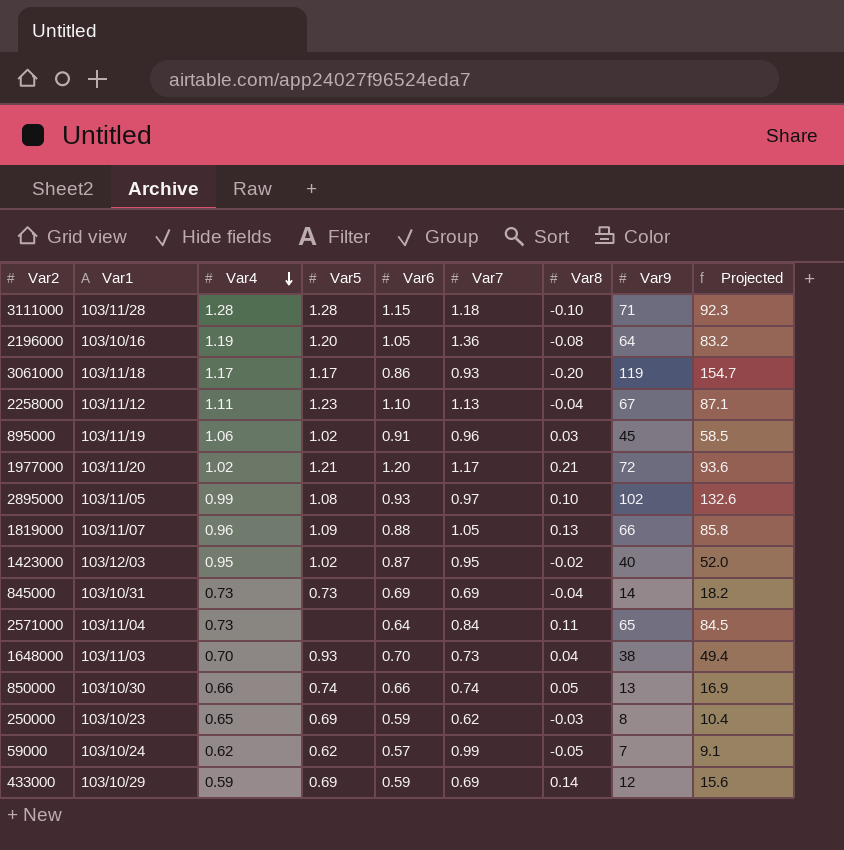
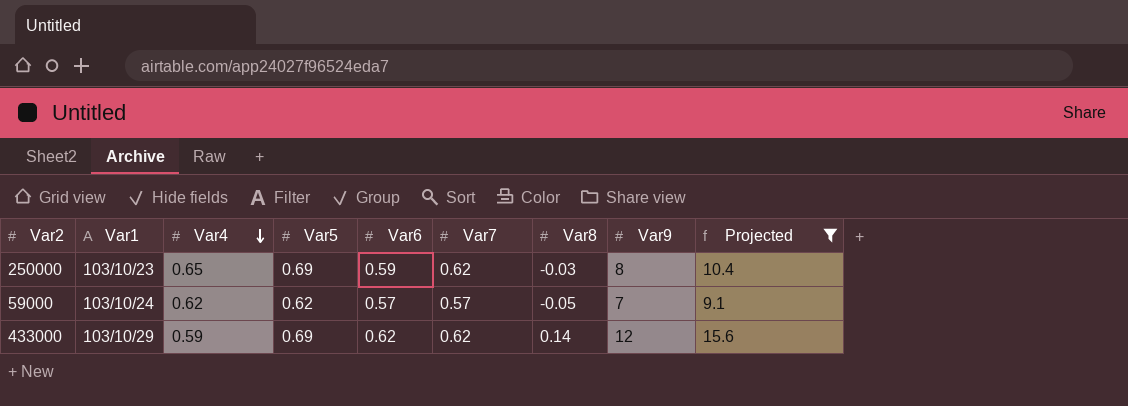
filter: none -> Projected <= 15.6
59000 | Var7: 0.99 -> 0.57
433000 | Var6: 0.59 -> 0.62
433000 | Var7: 0.69 -> 0.62

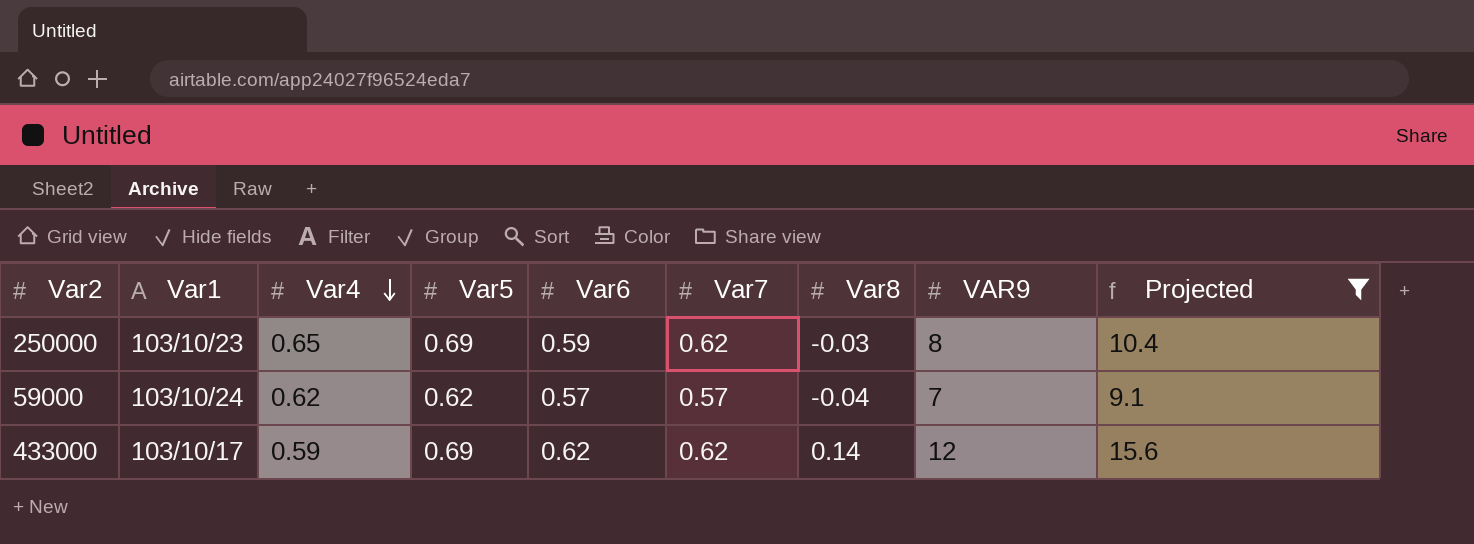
column name: Var9 -> VAR9
59000 | Var8: -0.05 -> -0.04
433000 | Var1: 103/10/29 -> 103/10/17

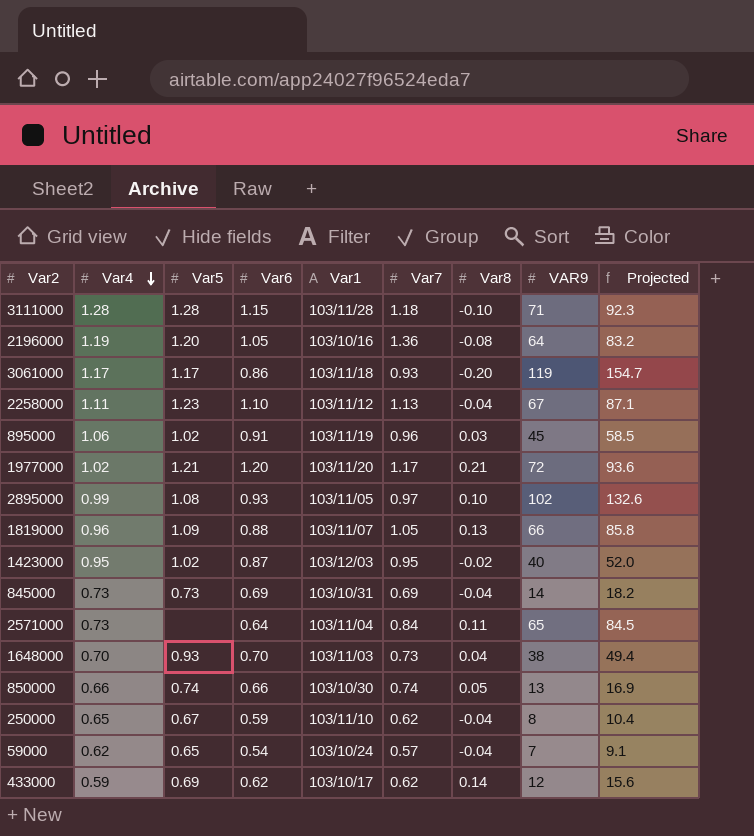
filter: Projected <= 15.6 -> none
column Var1 | position: 2 -> 5
250000 | Var5: 0.69 -> 0.67
250000 | Var1: 103/10/23 -> 103/11/10
250000 | Var8: -0.03 -> -0.04
59000 | Var5: 0.62 -> 0.65
59000 | Var6: 0.57 -> 0.54

